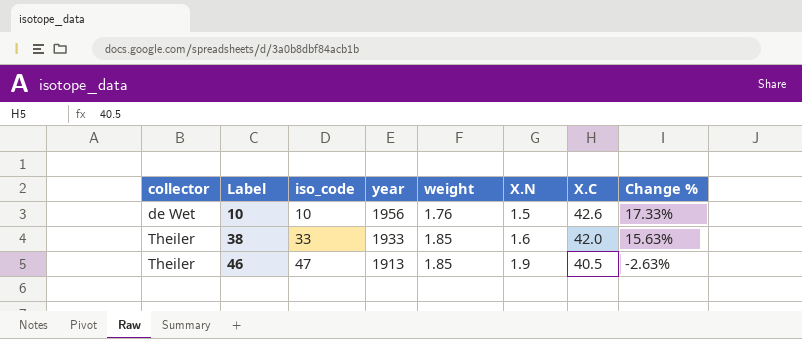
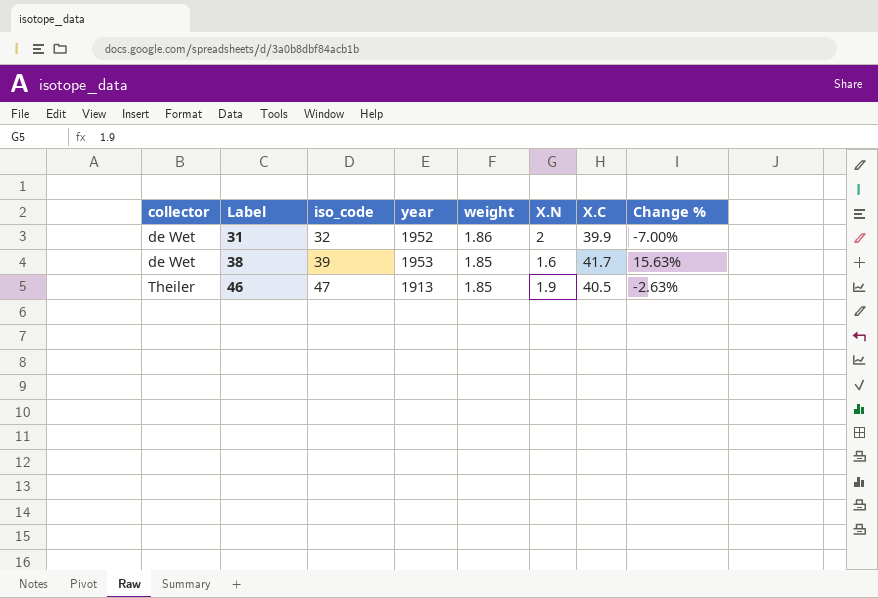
row 10: de Wet | 10 | 1956 | 1.76 | 1.5 | 42.6 | 17.33% -> none
row 31: none -> de Wet | 32 | 1952 | 1.86 | 2 | 39.9 | -7.00%
38 | collector: Theiler -> de Wet
38 | iso_code: 33 -> 39
38 | year: 1933 -> 1953
38 | X.C: 42.0 -> 41.7

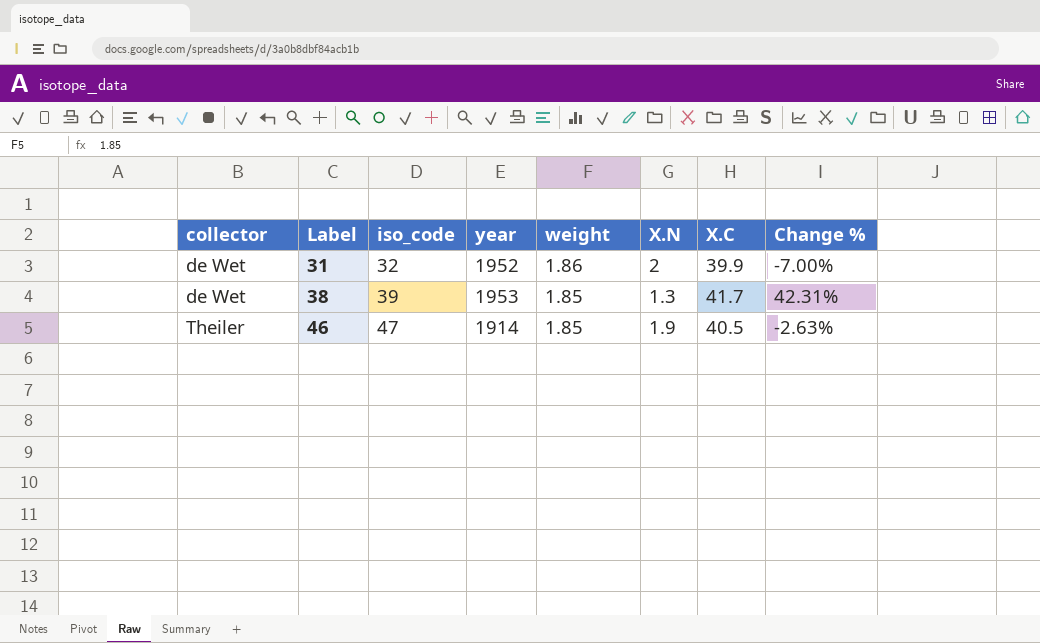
38 | X.N: 1.6 -> 1.3
38 | Change %: 15.63% -> 42.31%
46 | year: 1913 -> 1914

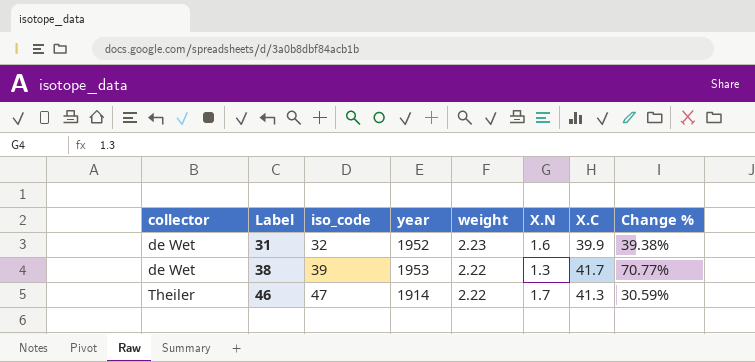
31 | weight: 1.86 -> 2.23
31 | X.N: 2 -> 1.6
31 | Change %: -7.00% -> 39.38%
38 | weight: 1.85 -> 2.22
38 | Change %: 42.31% -> 70.77%
46 | weight: 1.85 -> 2.22
46 | X.N: 1.9 -> 1.7
46 | X.C: 40.5 -> 41.3
46 | Change %: -2.63% -> 30.59%

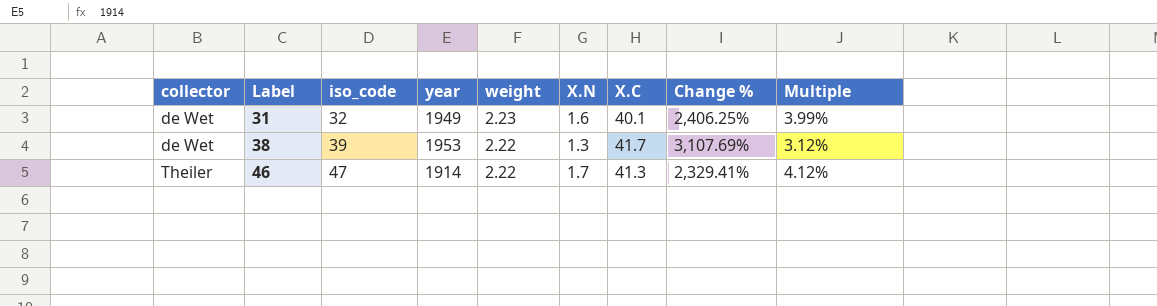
column Change % | formula: ([weight] - [X.N]) / [X.N] -> ([X.C] - [X.N]) / [X.N]
column Multiple | formula: none -> [X.N] / [X.C]
31 | year: 1952 -> 1949
31 | X.C: 39.9 -> 40.1

